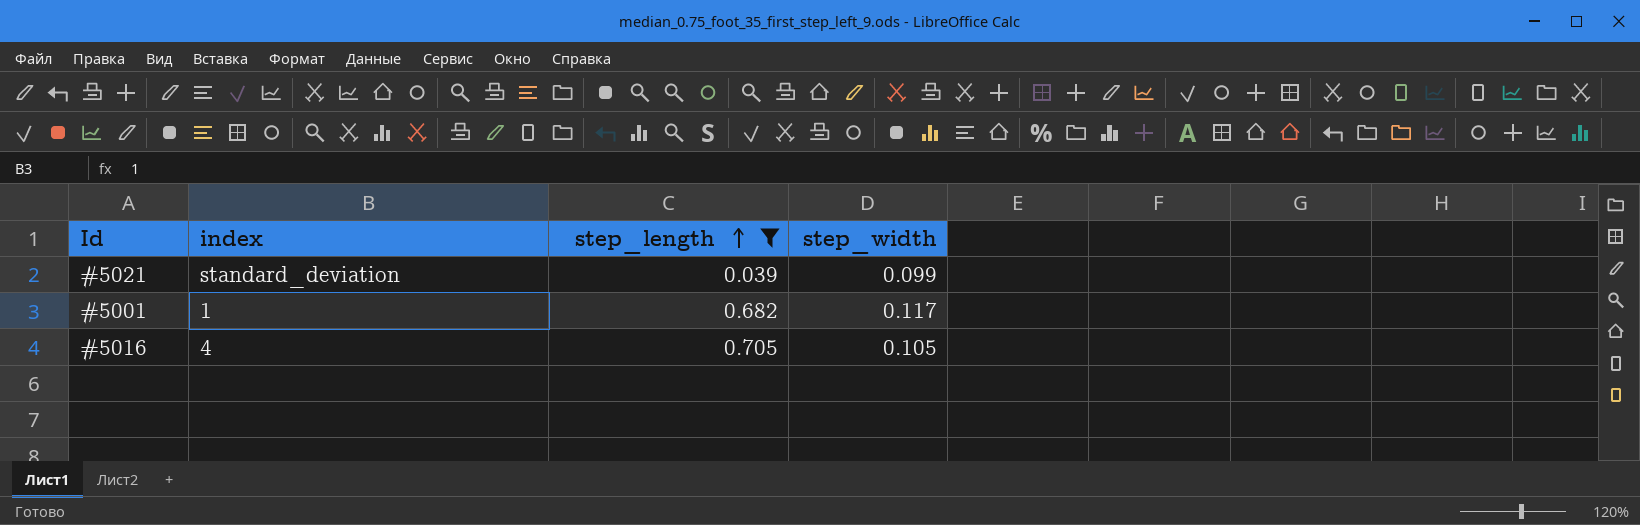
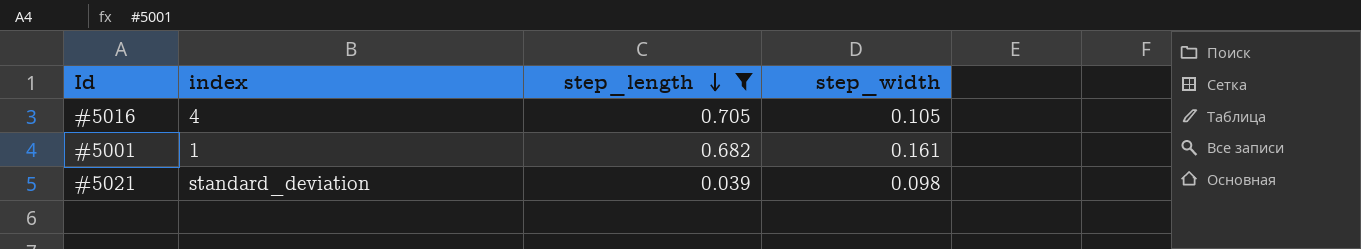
row order: step_length ascending -> step_length descending
#5001 | step_width: 0.117 -> 0.161
#5021 | step_width: 0.099 -> 0.098

